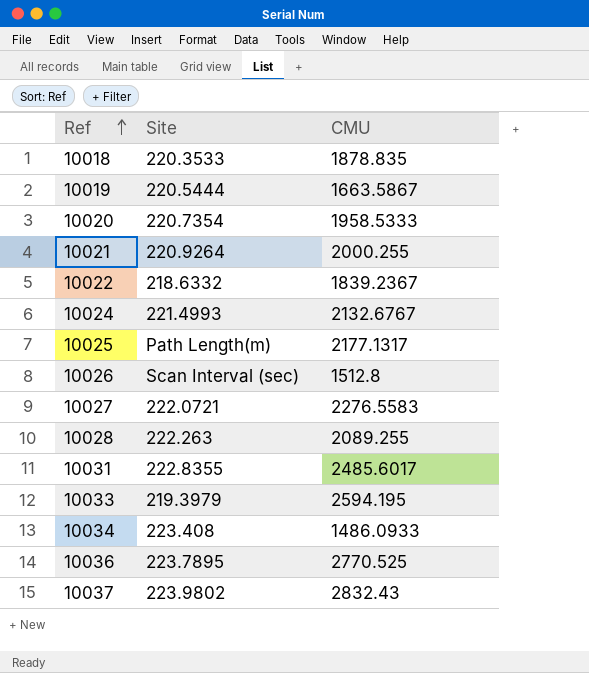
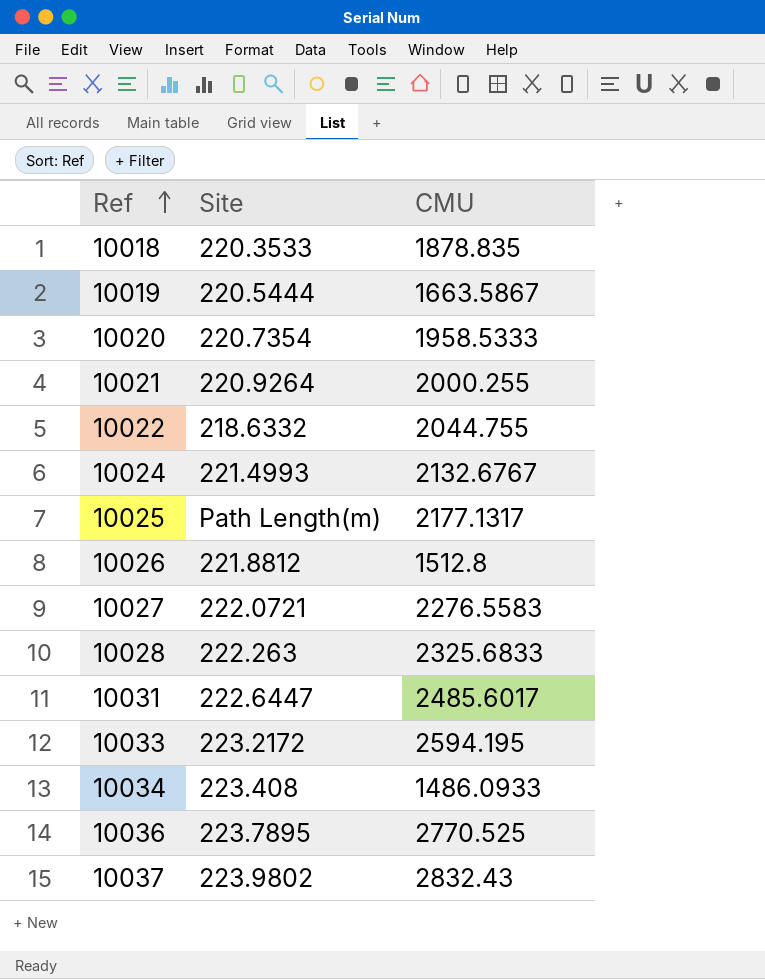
10022 | CMU: 1839.2367 -> 2044.755
10026 | Site: Scan Interval (sec) -> 221.8812
10028 | CMU: 2089.255 -> 2325.6833
10031 | Site: 222.8355 -> 222.6447
10033 | Site: 219.3979 -> 223.2172

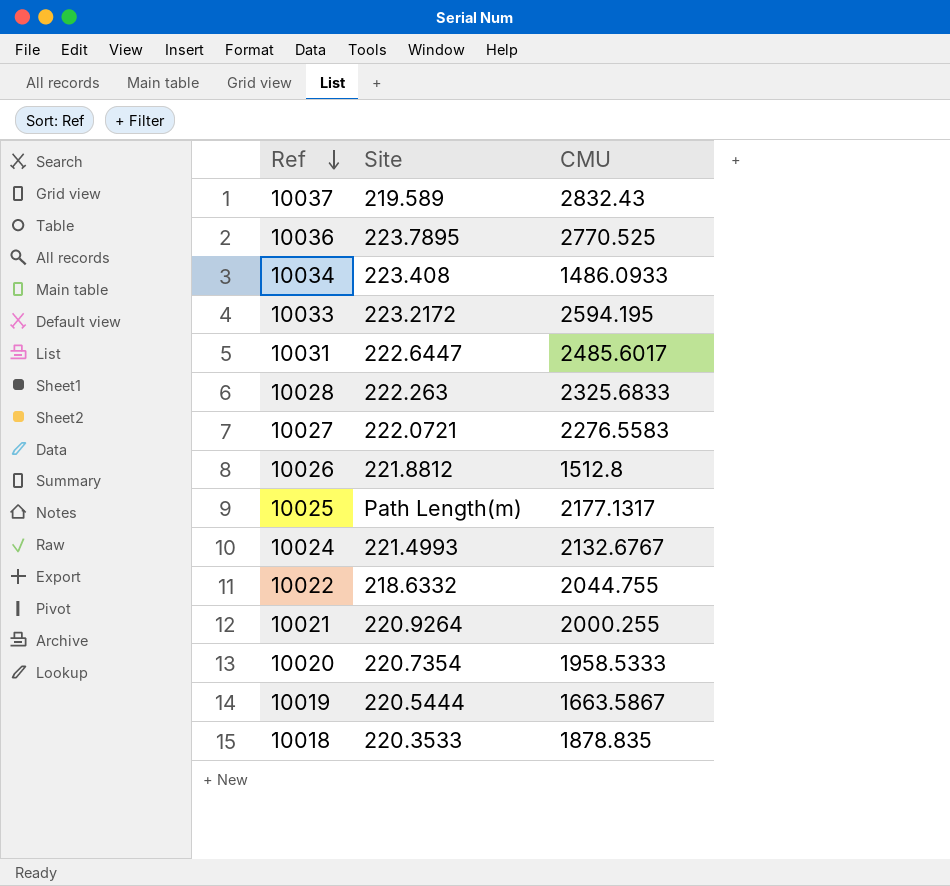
row order: Ref ascending -> Ref descending
10037 | Site: 223.9802 -> 219.589

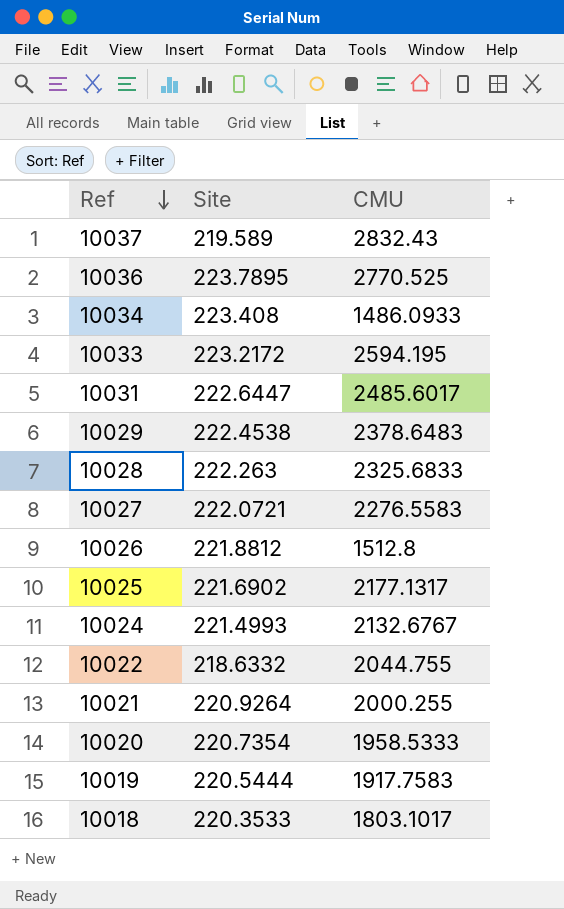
row 10029: none -> 222.4538 | 2378.6483
10025 | Site: Path Length(m) -> 221.6902
10019 | CMU: 1663.5867 -> 1917.7583
10018 | CMU: 1878.835 -> 1803.1017

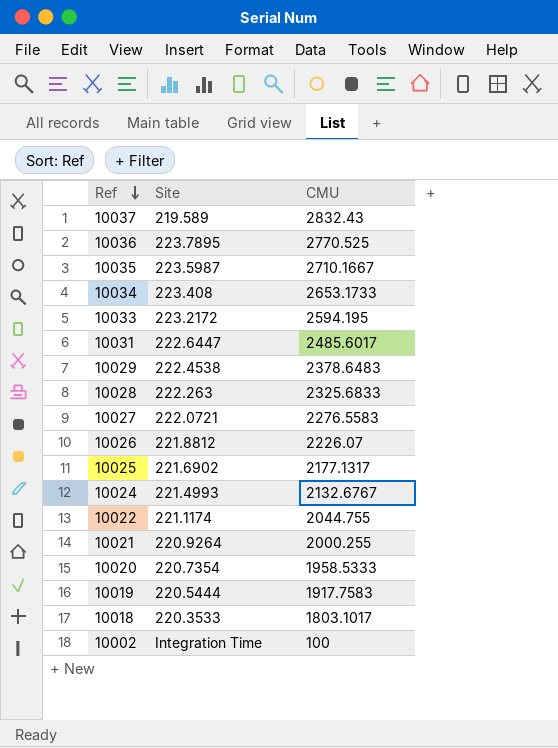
row 10035: none -> 223.5987 | 2710.1667
10034 | CMU: 1486.0933 -> 2653.1733
10026 | CMU: 1512.8 -> 2226.07
10022 | Site: 218.6332 -> 221.1174
row 10002: none -> Integration Time | 100

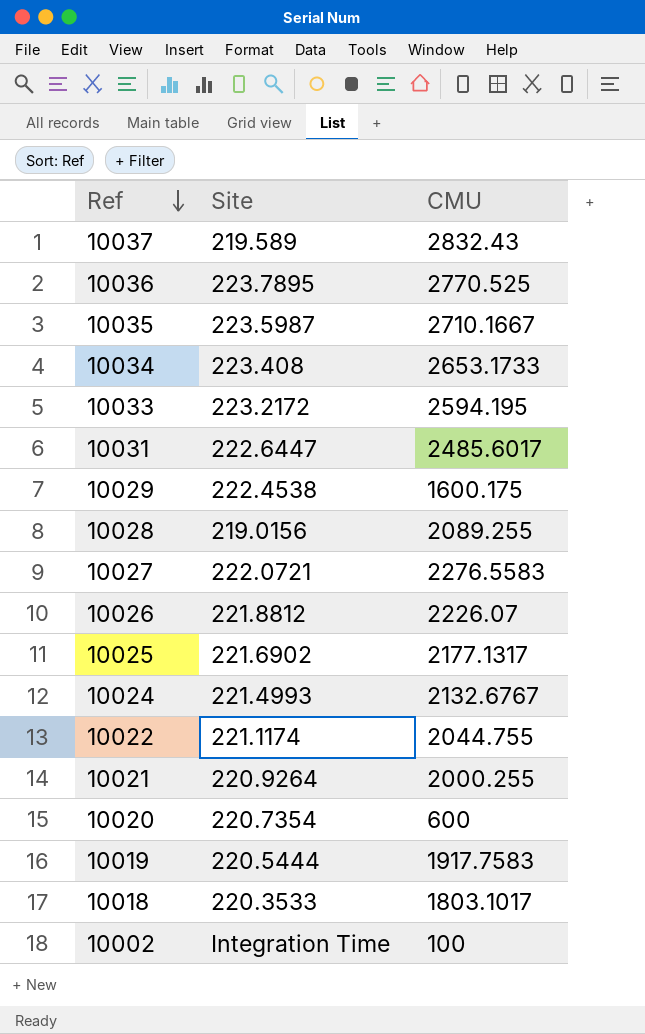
10029 | CMU: 2378.6483 -> 1600.175
10028 | Site: 222.263 -> 219.0156
10028 | CMU: 2325.6833 -> 2089.255
10020 | CMU: 1958.5333 -> 600

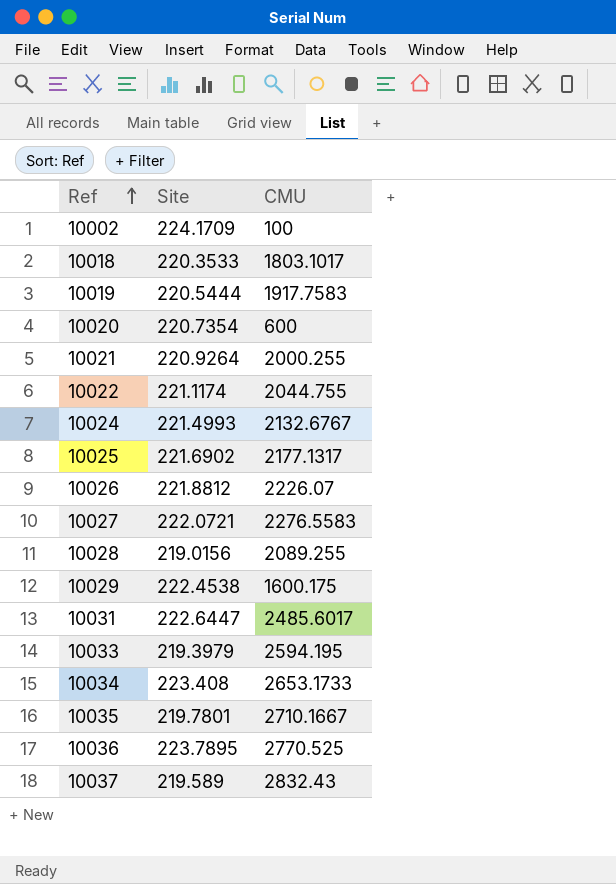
row order: Ref descending -> Ref ascending
10002 | Site: Integration Time -> 224.1709
10033 | Site: 223.2172 -> 219.3979
10035 | Site: 223.5987 -> 219.7801

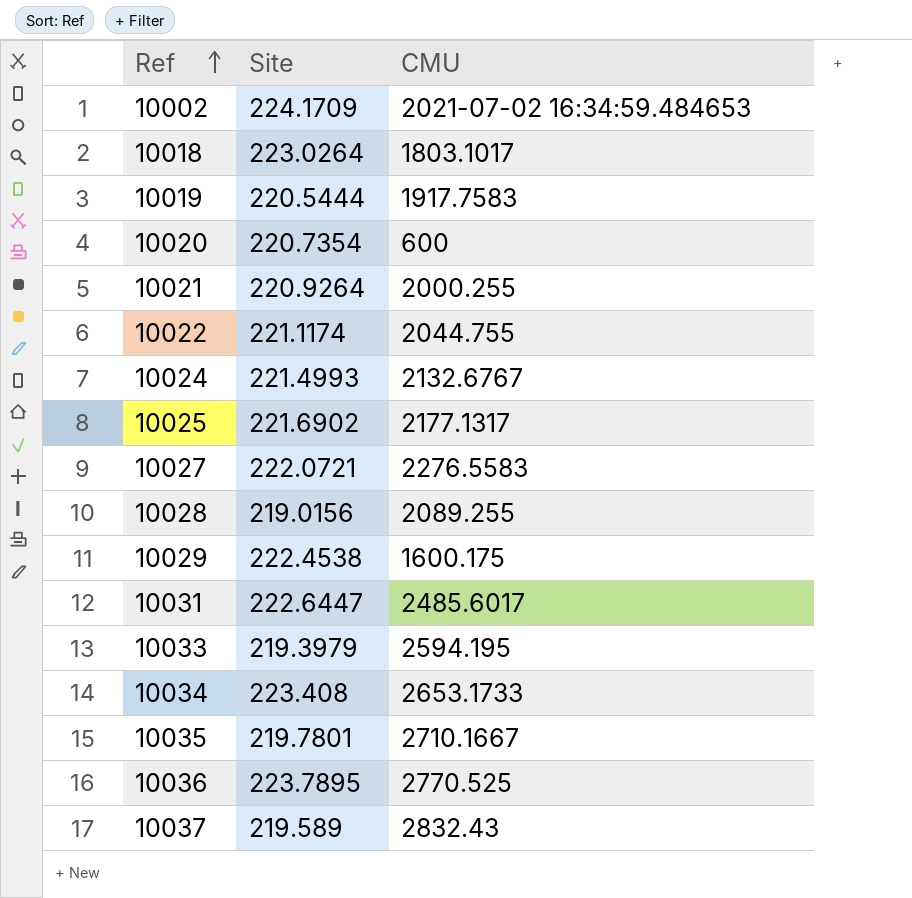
row 10026: 221.8812 | 2226.07 -> none
10002 | CMU: 100 -> 2021-07-02 16:34:59.484653
10018 | Site: 220.3533 -> 223.0264

